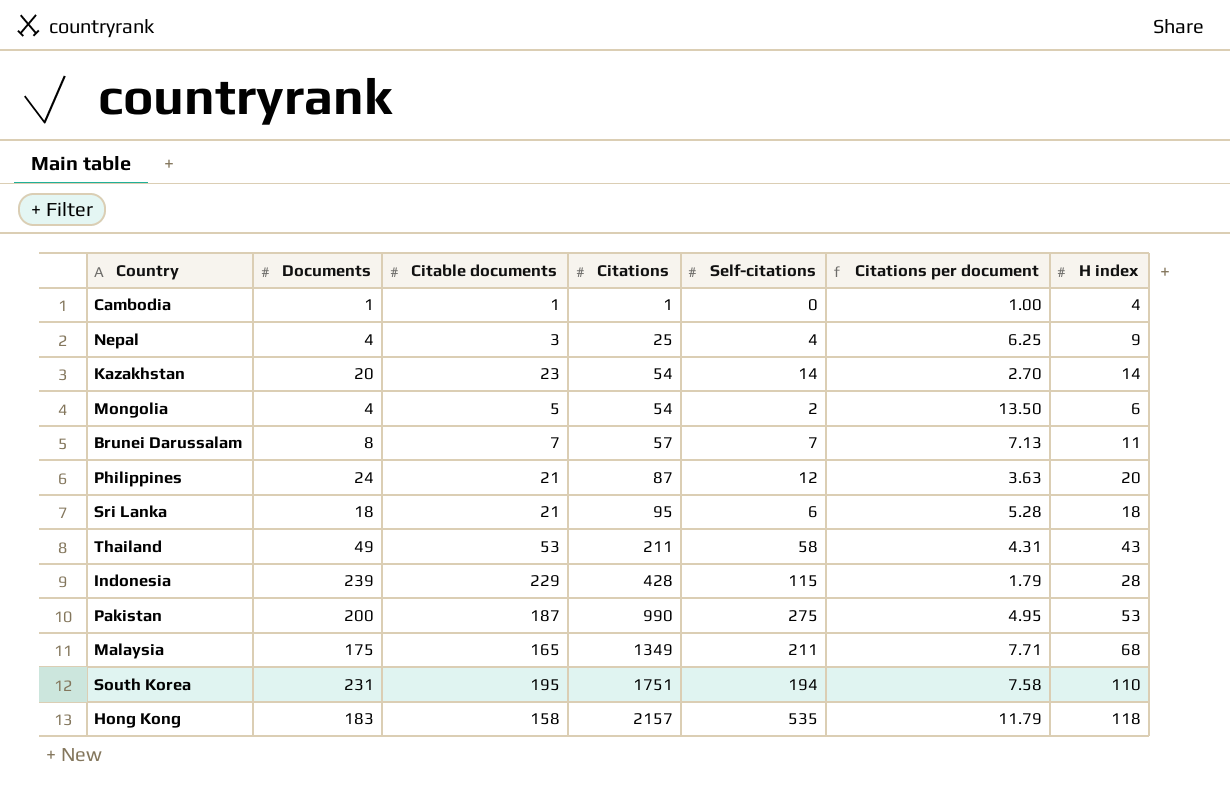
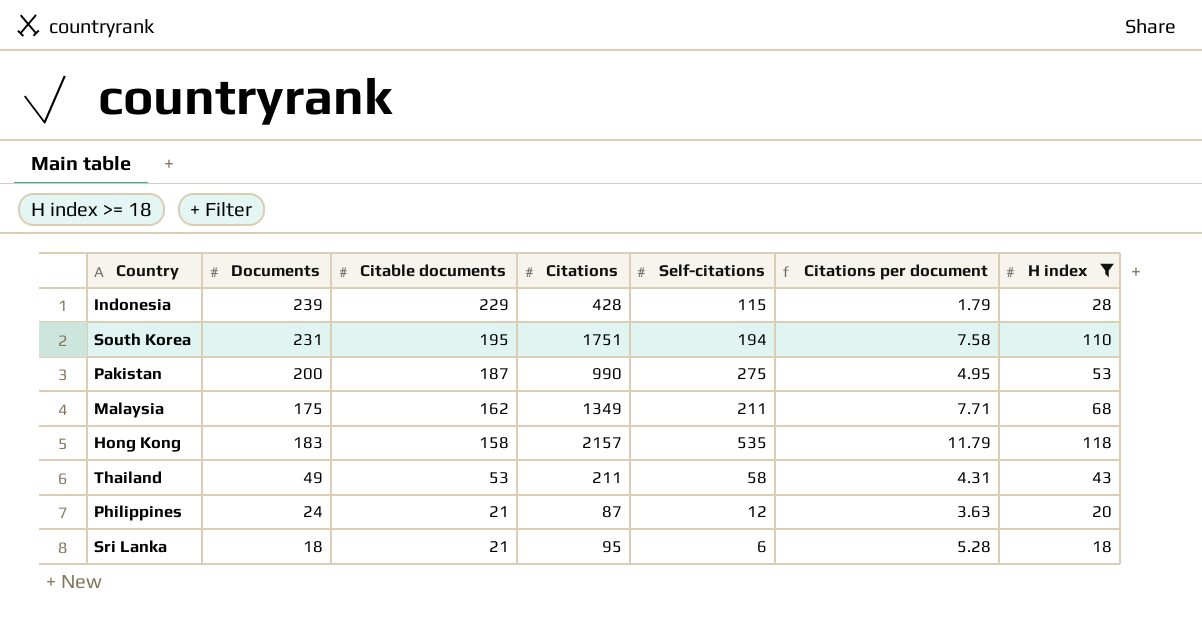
filter: none -> H index >= 18
row order: Citations ascending -> Citable documents descending
Malaysia | Citable documents: 165 -> 162

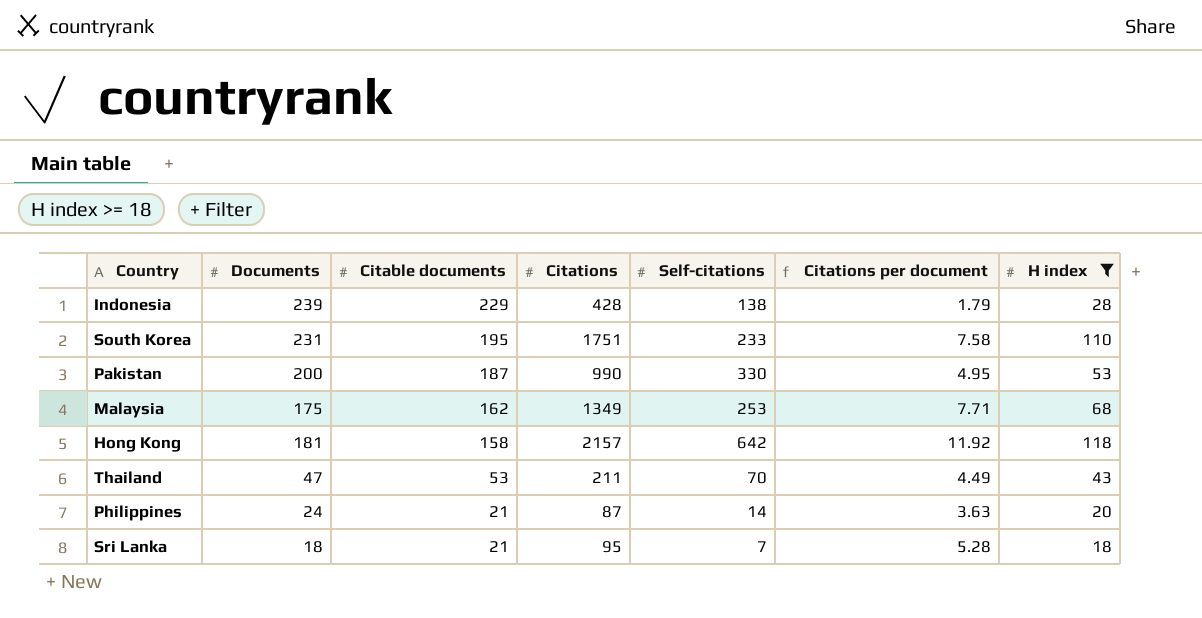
Indonesia | Self-citations: 115 -> 138
South Korea | Self-citations: 194 -> 233
Pakistan | Self-citations: 275 -> 330
Malaysia | Self-citations: 211 -> 253
Hong Kong | Documents: 183 -> 181
Hong Kong | Self-citations: 535 -> 642
Hong Kong | Citations per document: 11.79 -> 11.92
Thailand | Documents: 49 -> 47
Thailand | Self-citations: 58 -> 70
Thailand | Citations per document: 4.31 -> 4.49
Philippines | Self-citations: 12 -> 14
Sri Lanka | Self-citations: 6 -> 7

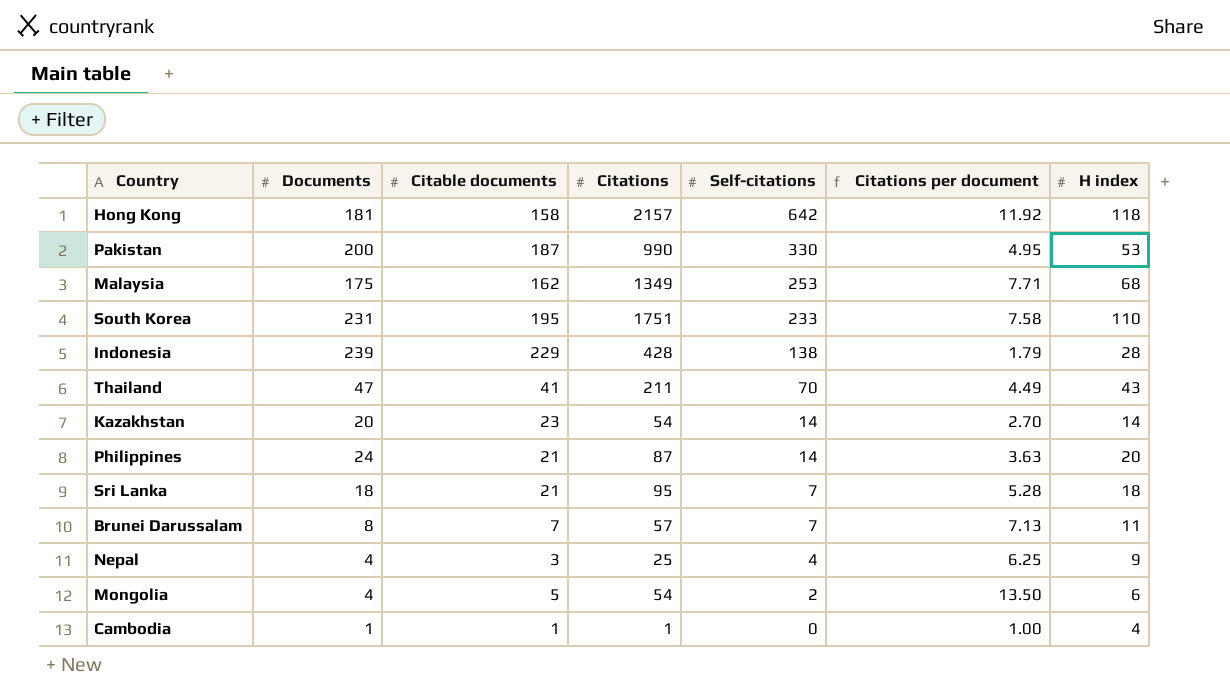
filter: H index >= 18 -> none
row order: Citable documents descending -> Self-citations descending
Thailand | Citable documents: 53 -> 41

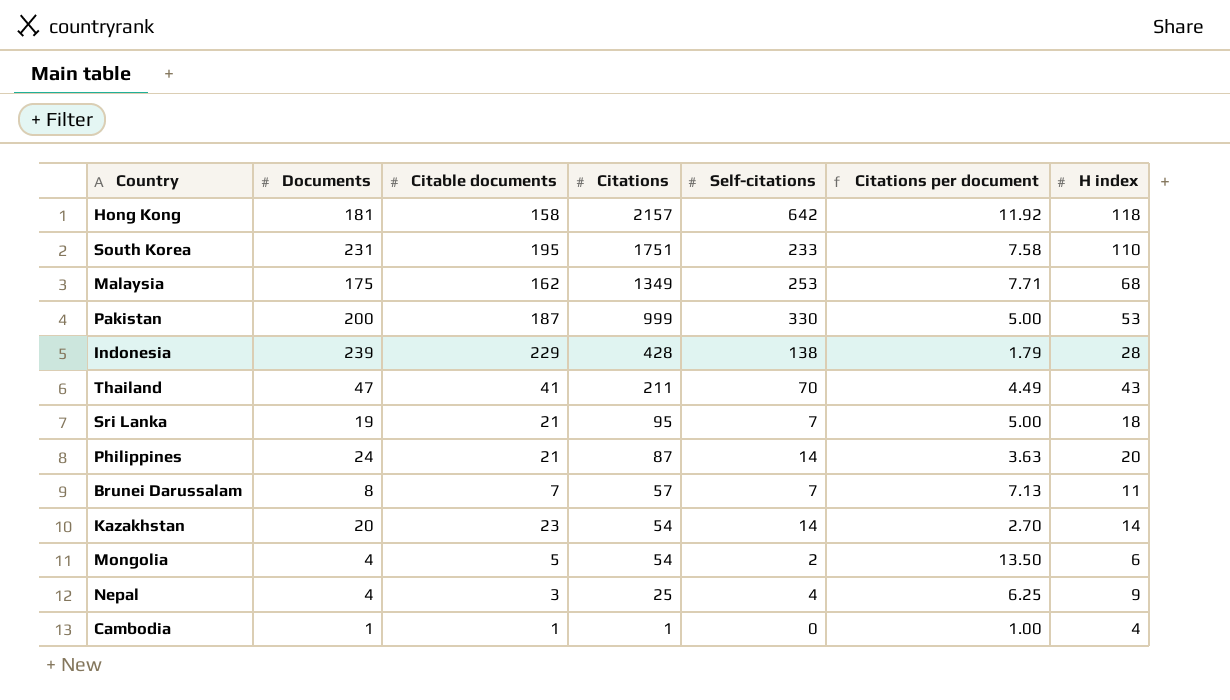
row order: Self-citations descending -> Citations descending
Pakistan | Citations: 990 -> 999
Pakistan | Citations per document: 4.95 -> 5.00
Sri Lanka | Documents: 18 -> 19
Sri Lanka | Citations per document: 5.28 -> 5.00

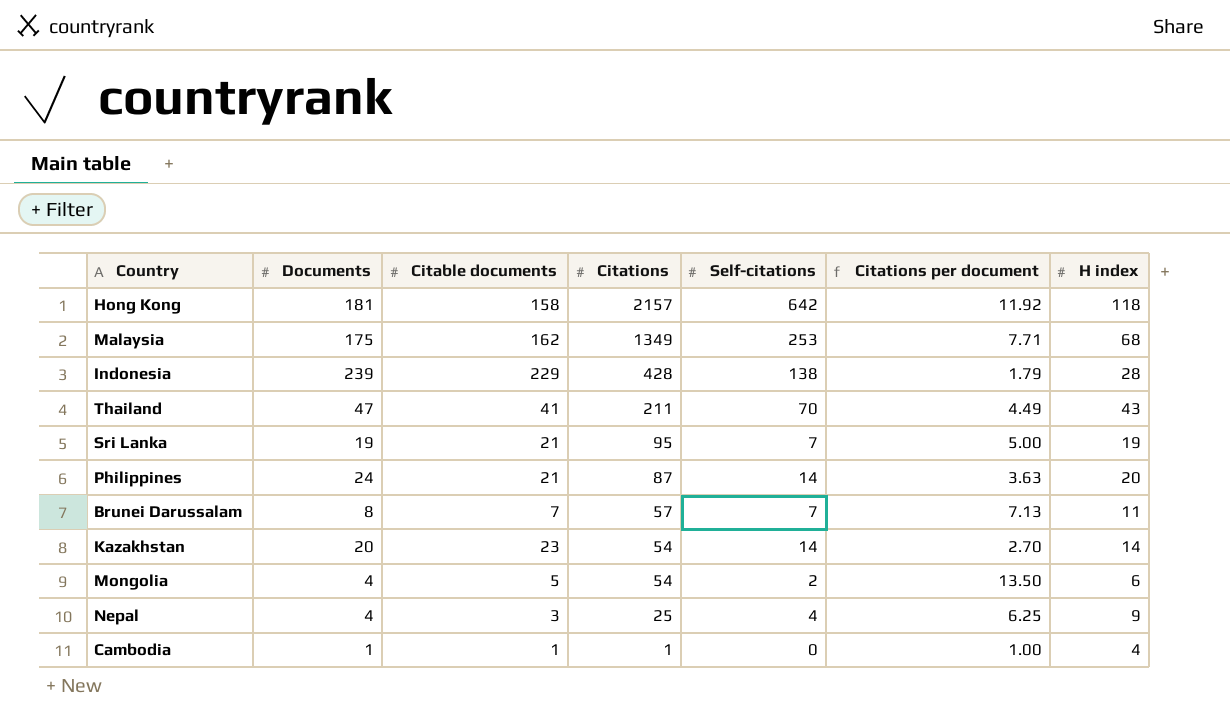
row South Korea: 231 | 195 | 1751 | 233 | 7.58 | 110 -> none
row Pakistan: 200 | 187 | 999 | 330 | 5.00 | 53 -> none
Sri Lanka | H index: 18 -> 19

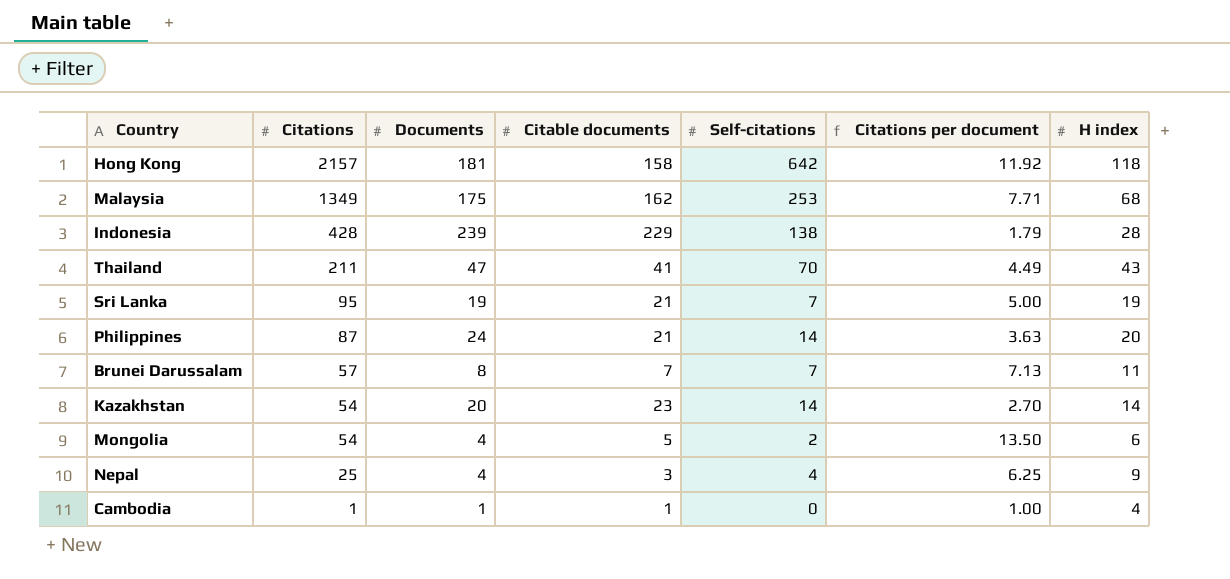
column Citations | position: 4 -> 2

